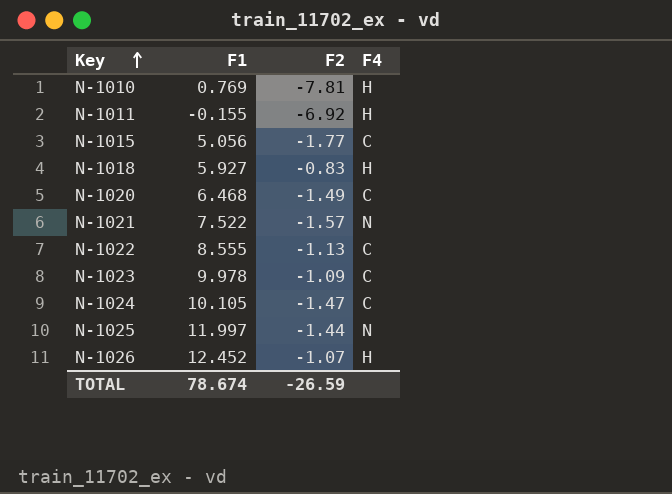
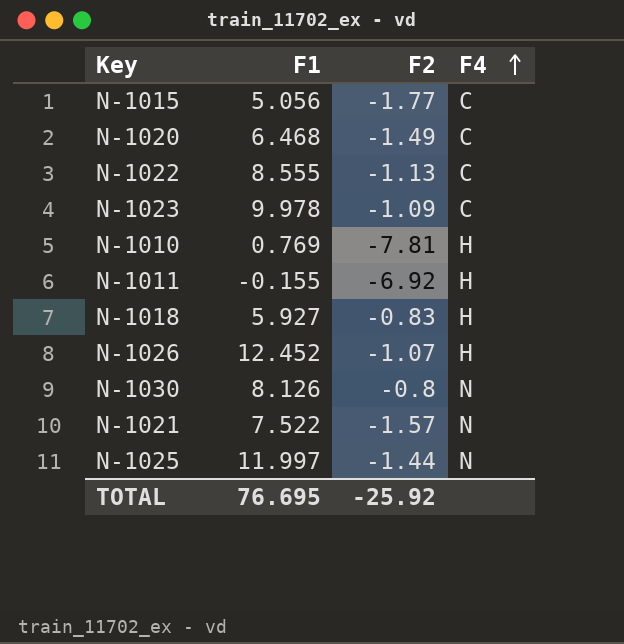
row order: Key ascending -> F4 ascending
row N-1024: 10.105 | -1.47 | C -> none
row N-1030: none -> 8.126 | -0.8 | N
TOTAL | F1: 78.674 -> 76.695
TOTAL | F2: -26.59 -> -25.92

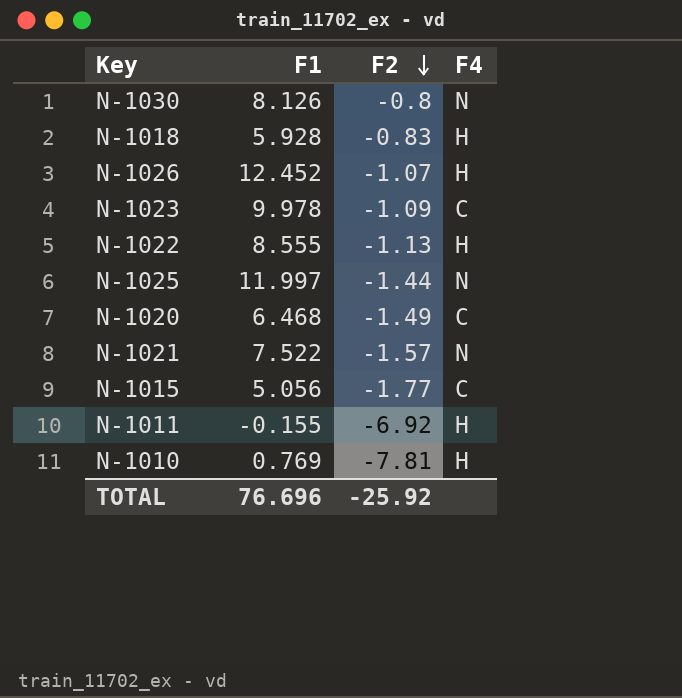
row order: F4 ascending -> F2 descending
N-1018 | F1: 5.927 -> 5.928
N-1022 | F4: C -> H
TOTAL | F1: 76.695 -> 76.696

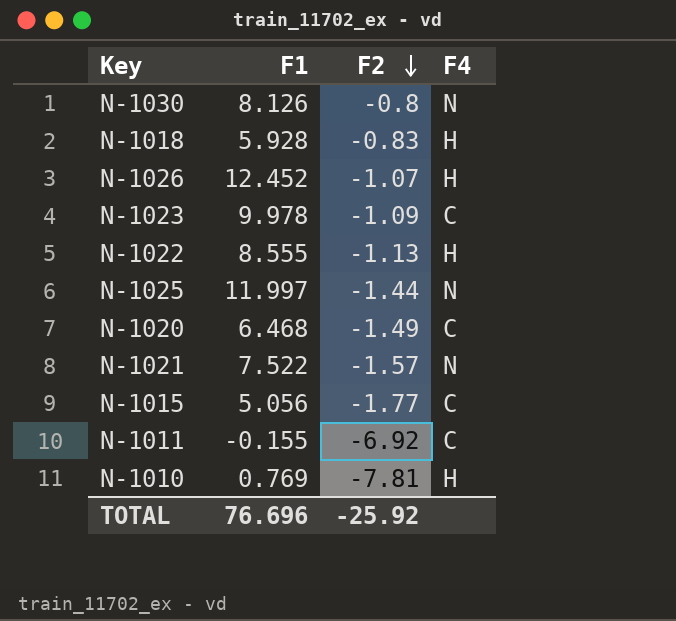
N-1011 | F4: H -> C

